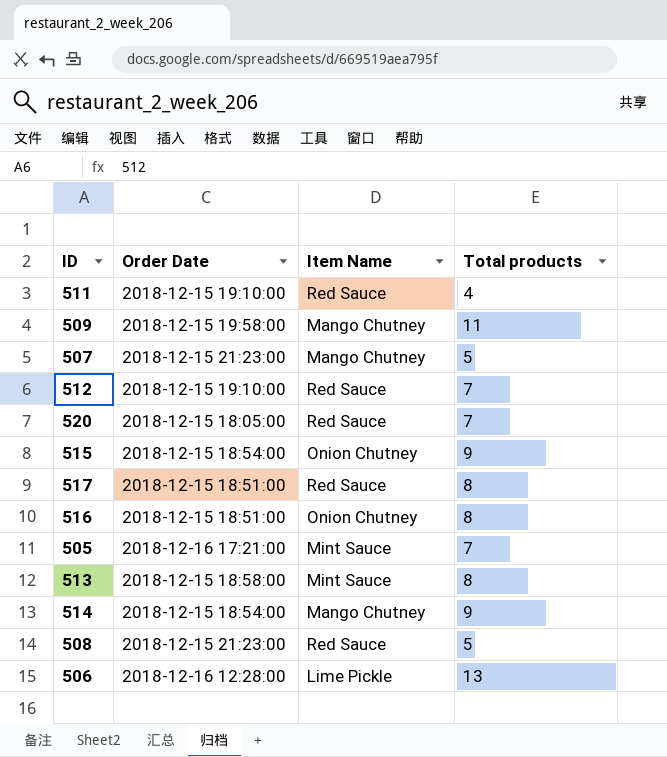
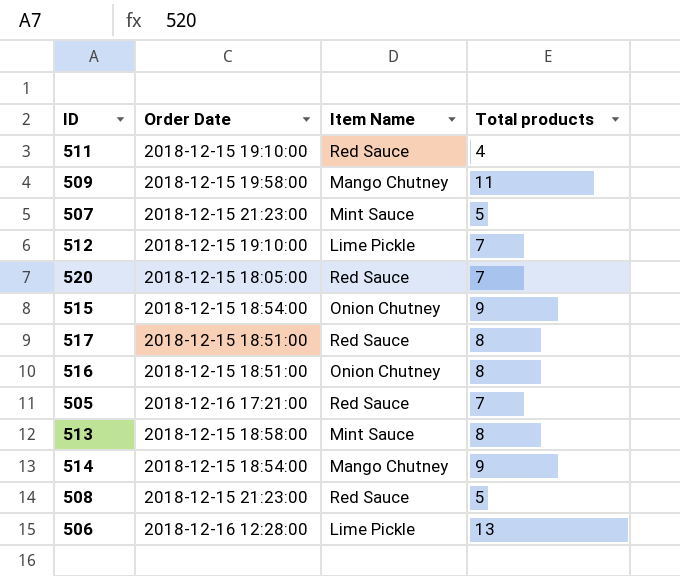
507 | Item Name: Mango Chutney -> Mint Sauce
512 | Item Name: Red Sauce -> Lime Pickle
505 | Item Name: Mint Sauce -> Red Sauce

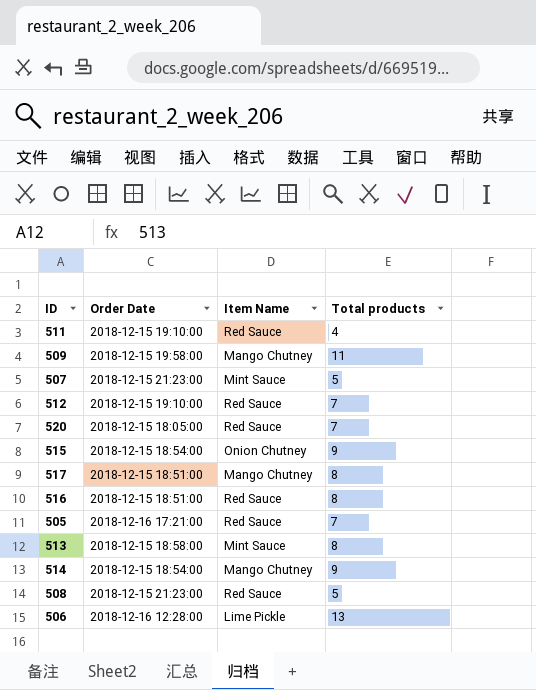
512 | Item Name: Lime Pickle -> Red Sauce
517 | Item Name: Red Sauce -> Mango Chutney
516 | Item Name: Onion Chutney -> Red Sauce

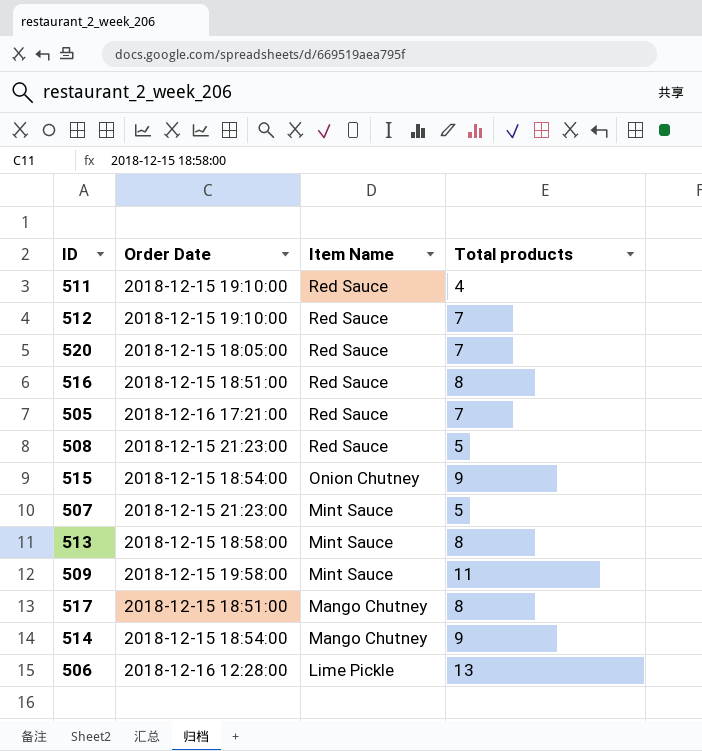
row order: none -> Item Name descending
509 | Item Name: Mango Chutney -> Mint Sauce

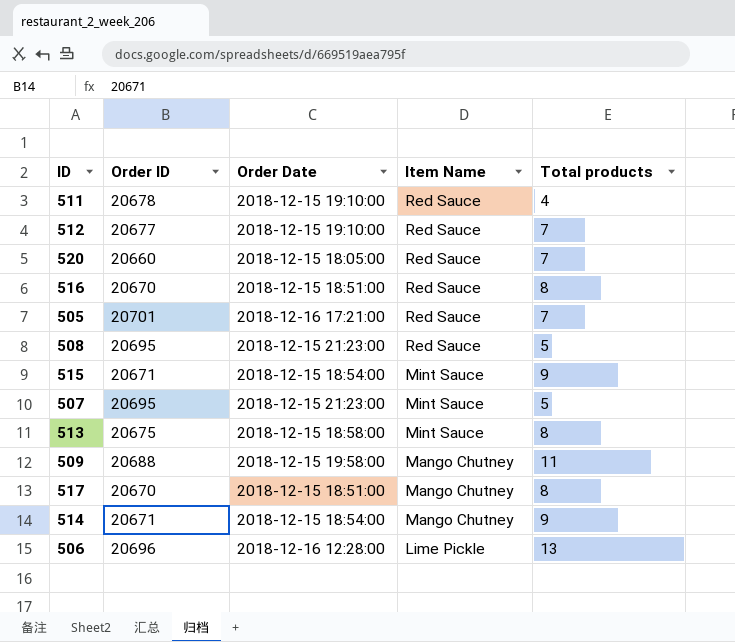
column Order ID | position: none -> 2
515 | Item Name: Onion Chutney -> Mint Sauce
509 | Item Name: Mint Sauce -> Mango Chutney

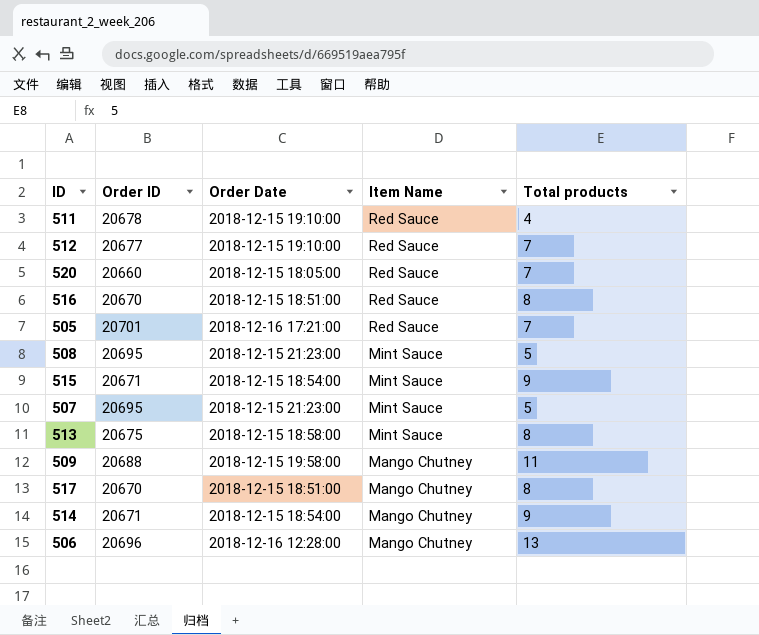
508 | Item Name: Red Sauce -> Mint Sauce
506 | Item Name: Lime Pickle -> Mango Chutney

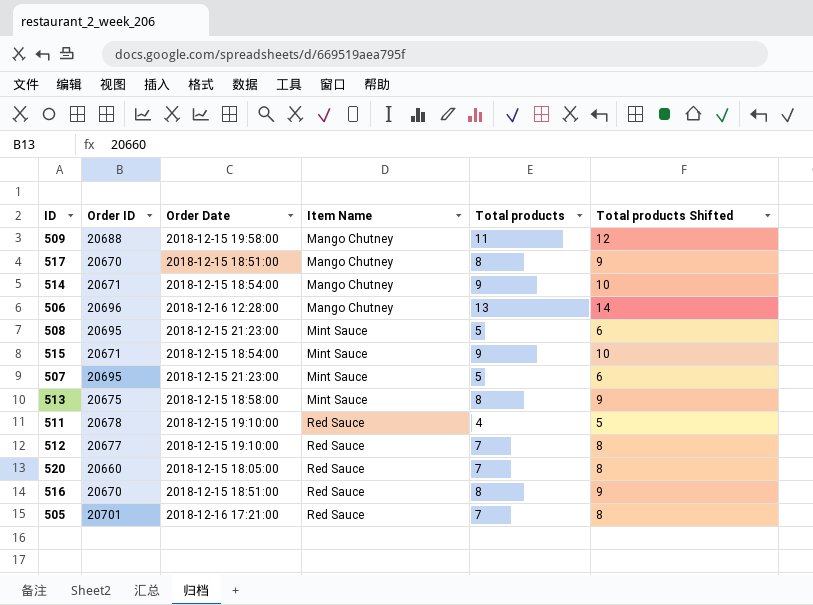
row order: Item Name descending -> Item Name ascending
column Total products Shifted | formula: none -> [Total products] + 1

